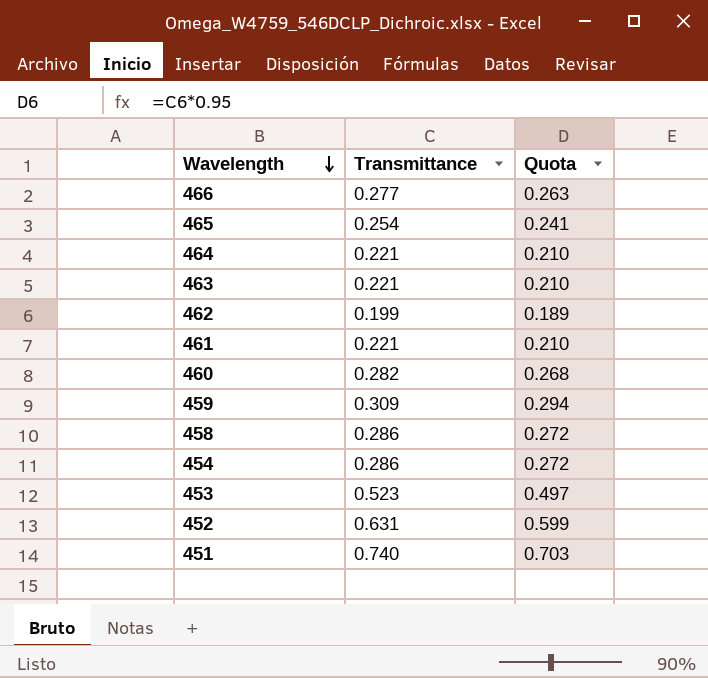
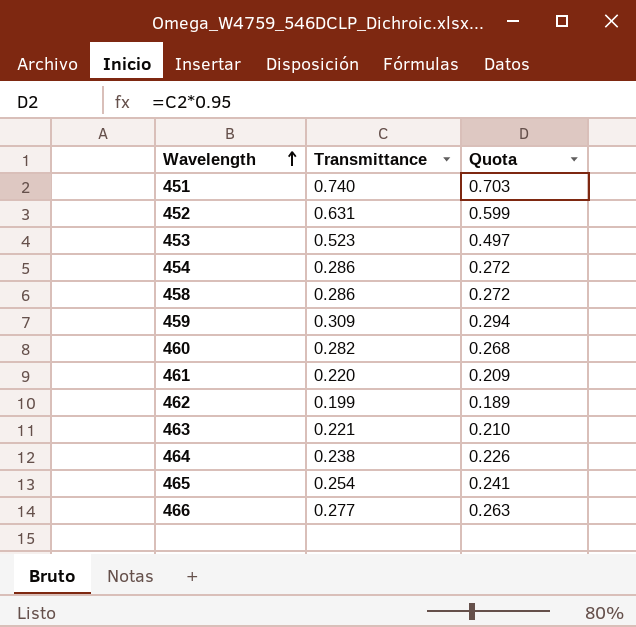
row order: Wavelength descending -> Wavelength ascending
461 | Transmittance: 0.221 -> 0.220
461 | Quota: 0.210 -> 0.209
464 | Transmittance: 0.221 -> 0.238
464 | Quota: 0.210 -> 0.226

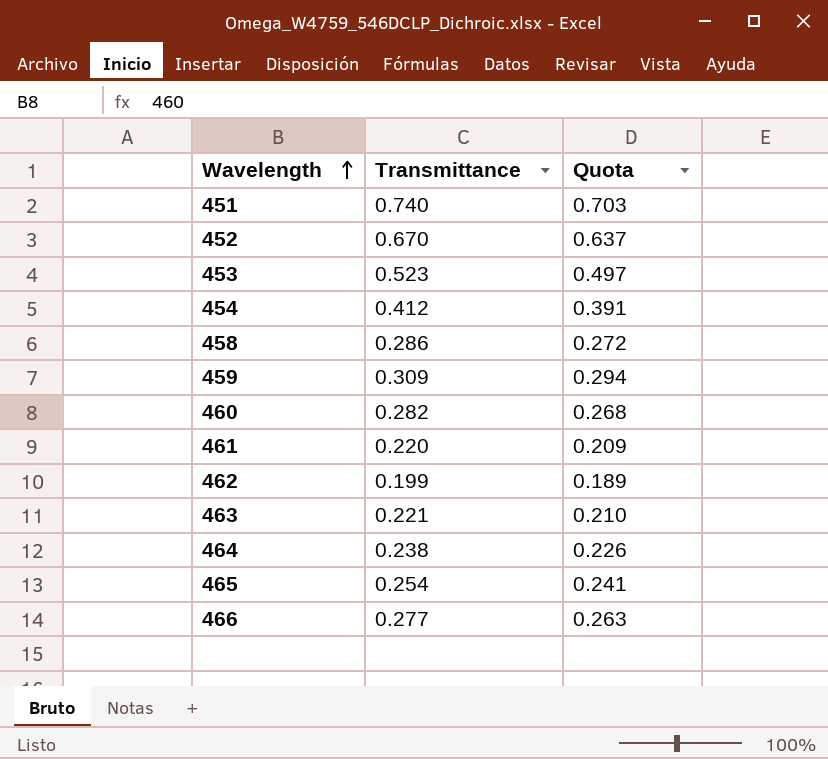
452 | Transmittance: 0.631 -> 0.670
452 | Quota: 0.599 -> 0.637
454 | Transmittance: 0.286 -> 0.412
454 | Quota: 0.272 -> 0.391

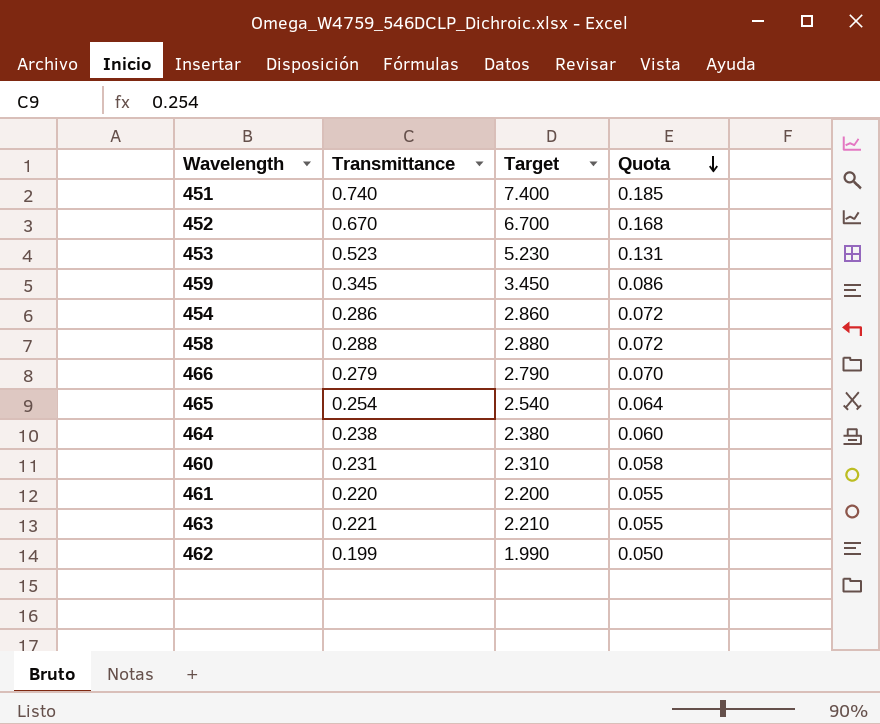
row order: Wavelength ascending -> Quota descending
column Target | formula: none -> [Transmittance] * 10
column Quota | formula: [Transmittance] * 0.95 -> [Transmittance] * 0.25
459 | Transmittance: 0.309 -> 0.345
454 | Transmittance: 0.412 -> 0.286
458 | Transmittance: 0.286 -> 0.288
466 | Transmittance: 0.277 -> 0.279
460 | Transmittance: 0.282 -> 0.231

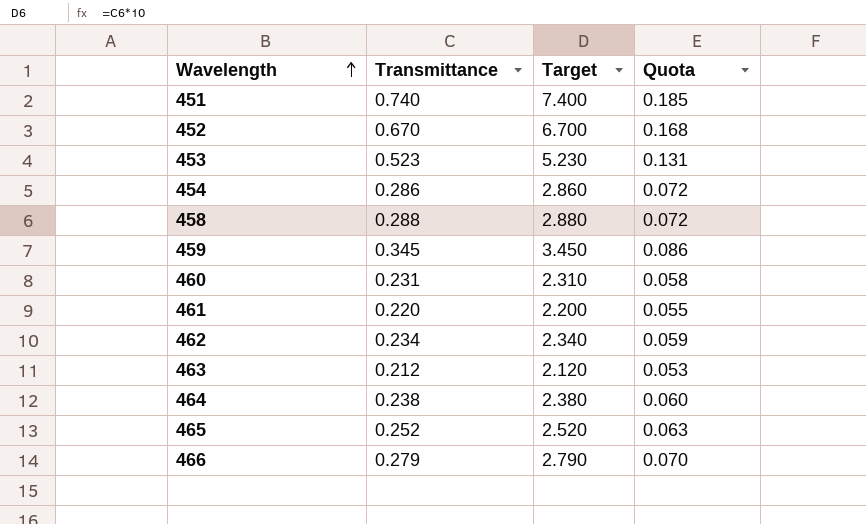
row order: Quota descending -> Wavelength ascending
462 | Transmittance: 0.199 -> 0.234
462 | Target: 1.990 -> 2.340
462 | Quota: 0.050 -> 0.059
463 | Transmittance: 0.221 -> 0.212
463 | Target: 2.210 -> 2.120
463 | Quota: 0.055 -> 0.053
465 | Transmittance: 0.254 -> 0.252
465 | Target: 2.540 -> 2.520
465 | Quota: 0.064 -> 0.063

